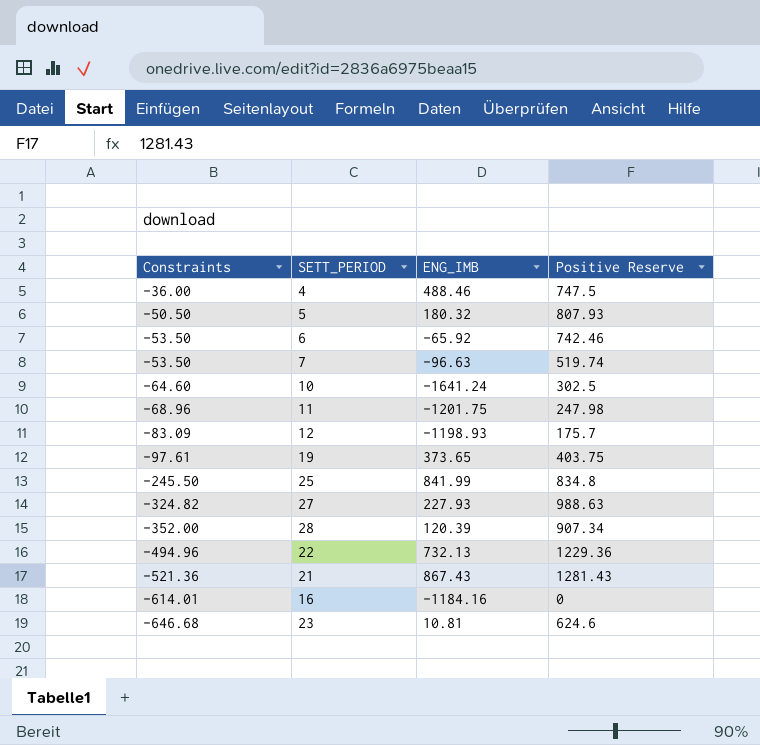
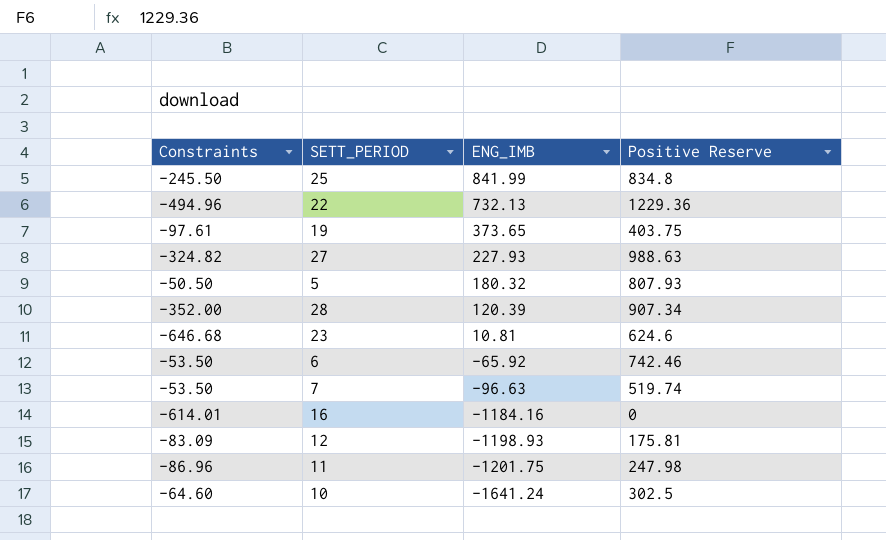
row order: Constraints descending -> ENG_IMB descending
row 4: -36.00 | 488.46 | 747.5 -> none
row 21: -521.36 | 867.43 | 1281.43 -> none
12 | Positive Reserve: 175.7 -> 175.81
11 | Constraints: -68.96 -> -86.96

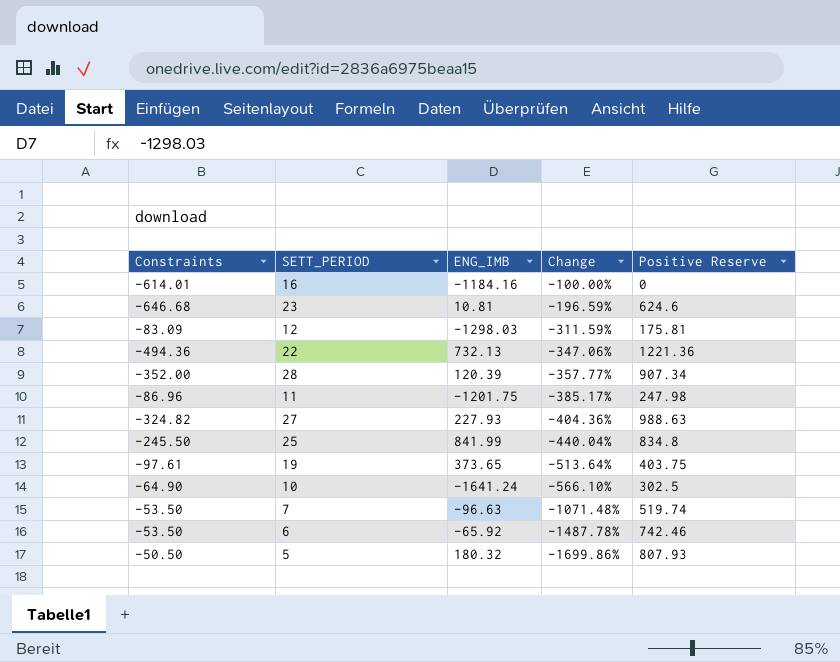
row order: ENG_IMB descending -> Change descending
column Change | formula: none -> ([Positive Reserve] - [Constraints]) / [Constraints]
12 | ENG_IMB: -1198.93 -> -1298.03
22 | Constraints: -494.96 -> -494.36
22 | Positive Reserve: 1229.36 -> 1221.36
10 | Constraints: -64.60 -> -64.90

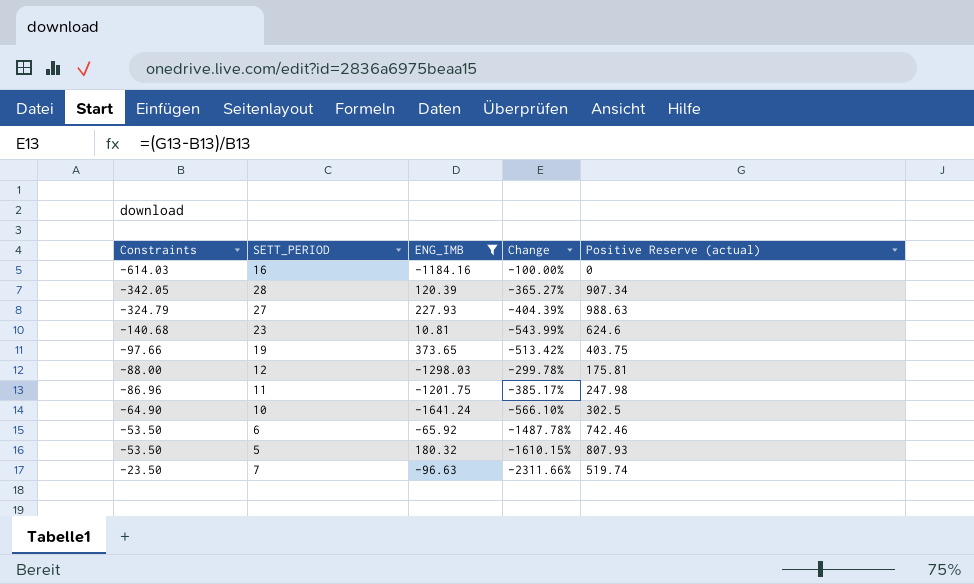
filter: none -> ENG_IMB <= 373.65
row order: Change descending -> Constraints ascending
column name: Positive Reserve -> Positive Reserve (actual)
16 | Constraints: -614.01 -> -614.03
28 | Constraints: -352.00 -> -342.05
28 | Change: -357.77% -> -365.27%
27 | Constraints: -324.82 -> -324.79
27 | Change: -404.36% -> -404.39%
23 | Constraints: -646.68 -> -140.68
23 | Change: -196.59% -> -543.99%
19 | Constraints: -97.61 -> -97.66
19 | Change: -513.64% -> -513.42%
12 | Constraints: -83.09 -> -88.00
12 | Change: -311.59% -> -299.78%
5 | Constraints: -50.50 -> -53.50
5 | Change: -1699.86% -> -1610.15%
7 | Constraints: -53.50 -> -23.50
7 | Change: -1071.48% -> -2311.66%

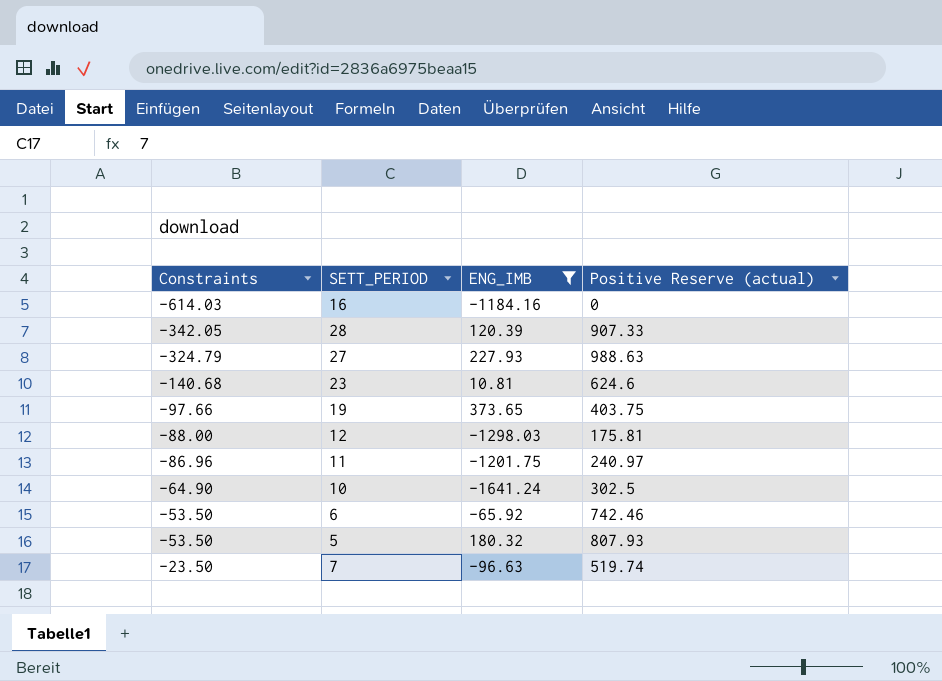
column Change | formula: ([Positive Reserve (actual)] - [Constraints]) / [Constraints] -> none
28 | Positive Reserve (actual): 907.34 -> 907.33
11 | Positive Reserve (actual): 247.98 -> 240.97

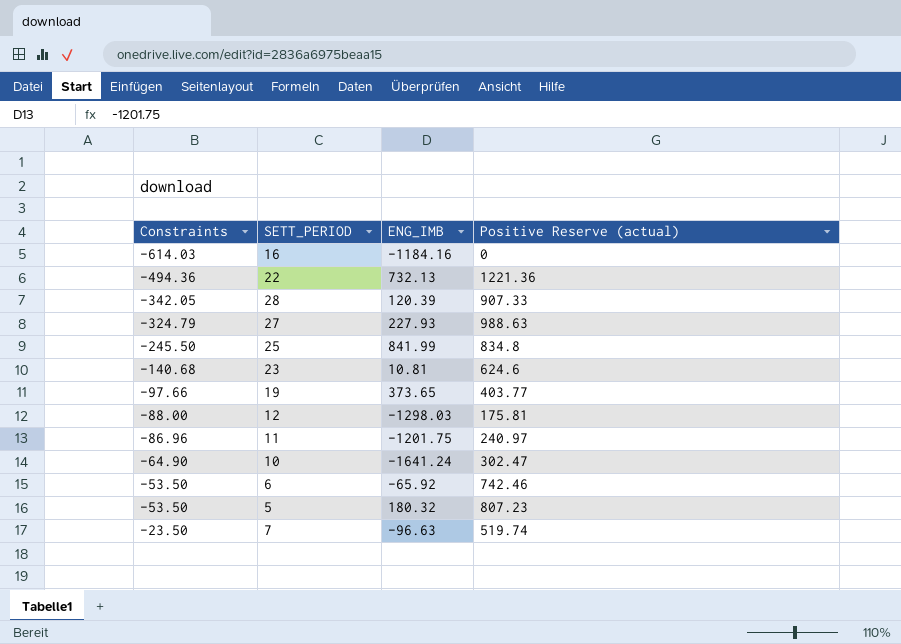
filter: ENG_IMB <= 373.65 -> none
19 | Positive Reserve (actual): 403.75 -> 403.77
10 | Positive Reserve (actual): 302.5 -> 302.47
5 | Positive Reserve (actual): 807.93 -> 807.23

